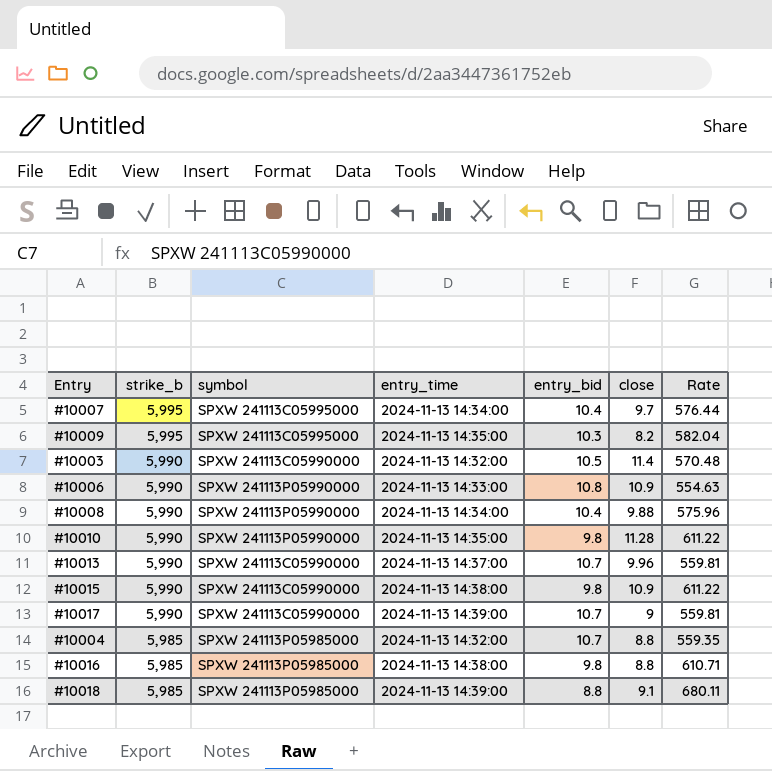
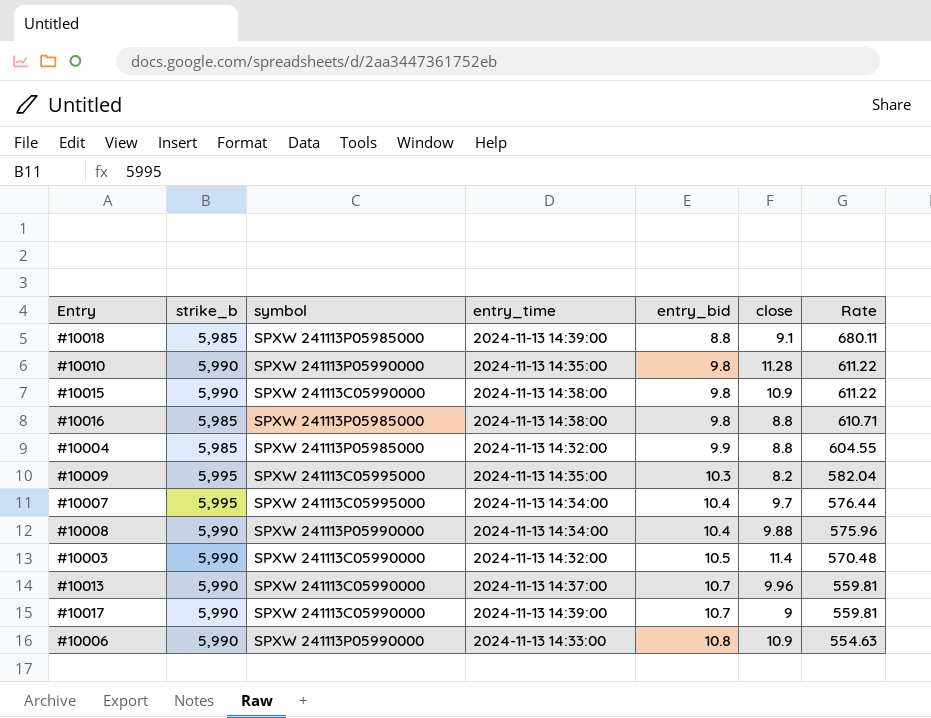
row order: strike_b descending -> entry_bid ascending
#10004 | entry_bid: 10.7 -> 9.9
#10004 | Rate: 559.35 -> 604.55

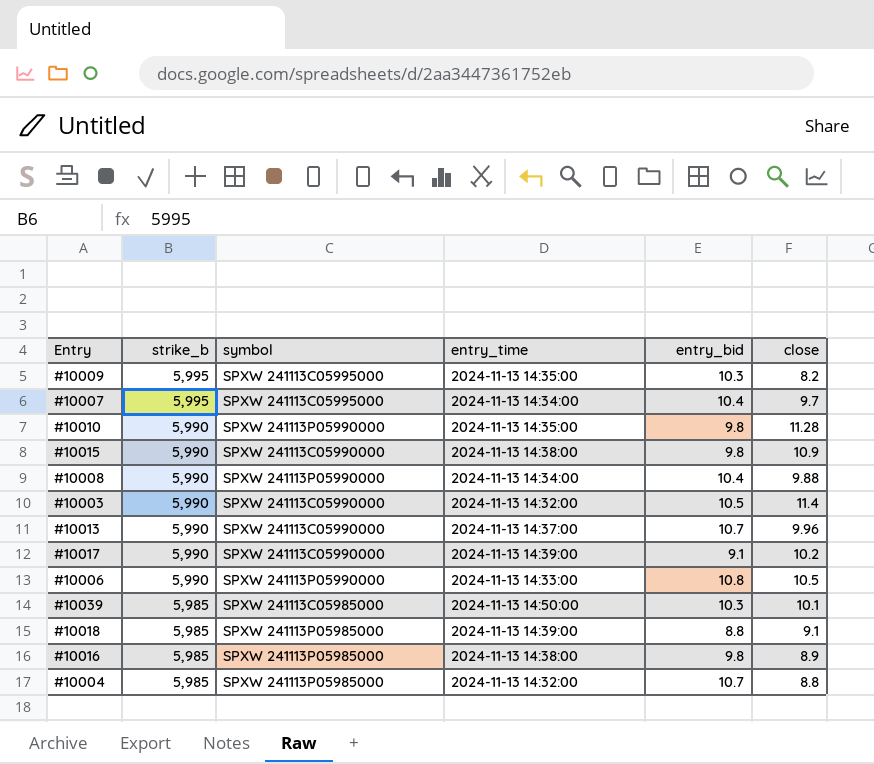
row order: entry_bid ascending -> strike_b descending
column Rate | formula: [strike_b] / [entry_bid] -> none
#10017 | entry_bid: 10.7 -> 9.1
#10017 | close: 9 -> 10.2
#10006 | close: 10.9 -> 10.5
row #10039: none -> 5,985 | SPXW 241113C05985000 | 2024-11-13 14:50:00 | 10.3 | 10.1
#10016 | close: 8.8 -> 8.9
#10004 | entry_bid: 9.9 -> 10.7

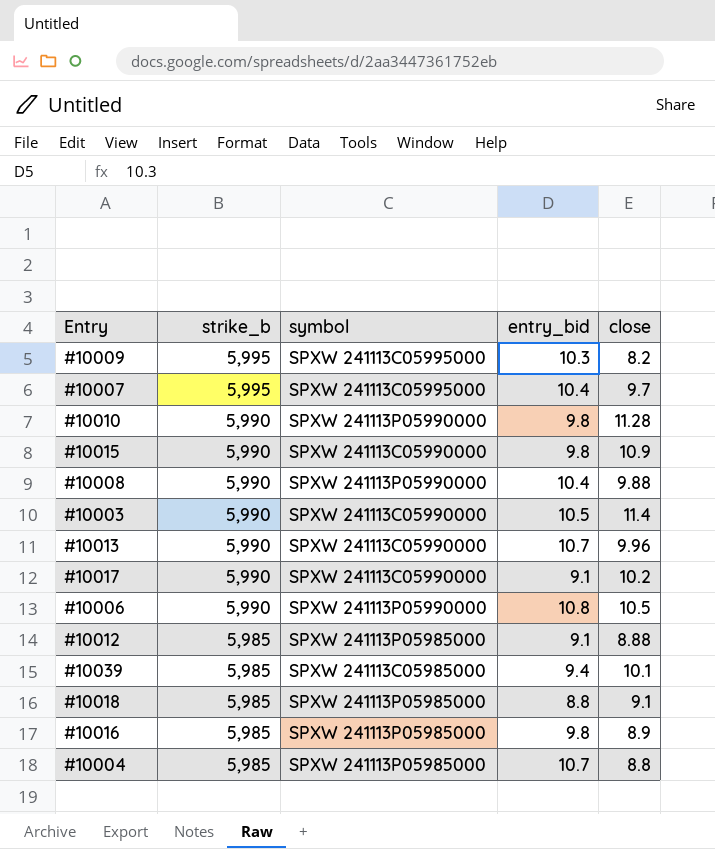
column entry_time | position: 4 -> none
row #10012: none -> 5,985 | SPXW 241113P05985000 | 9.1 | 8.88
#10039 | entry_bid: 10.3 -> 9.4

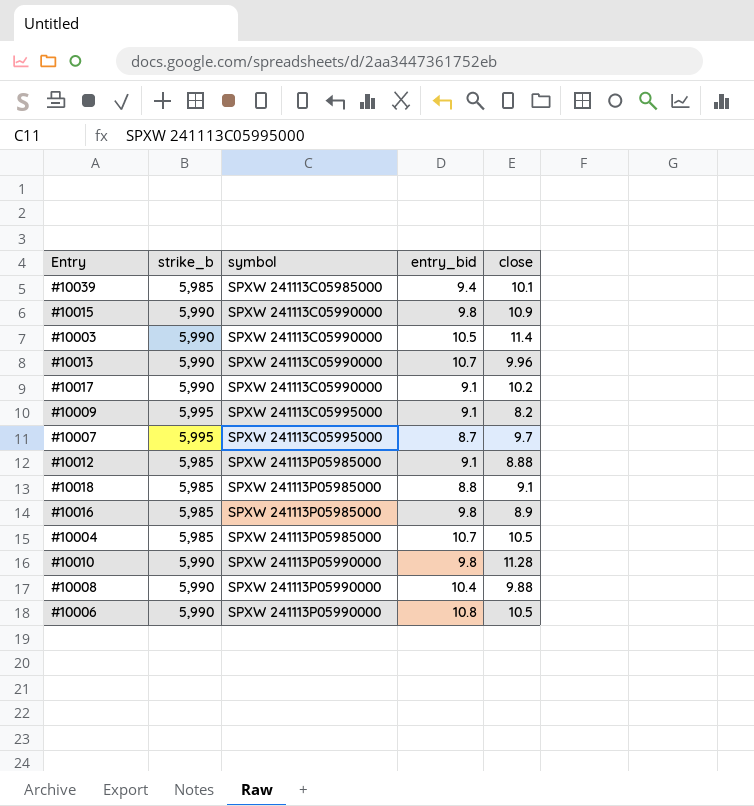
row order: strike_b descending -> symbol ascending
#10009 | entry_bid: 10.3 -> 9.1
#10007 | entry_bid: 10.4 -> 8.7
#10004 | close: 8.8 -> 10.5

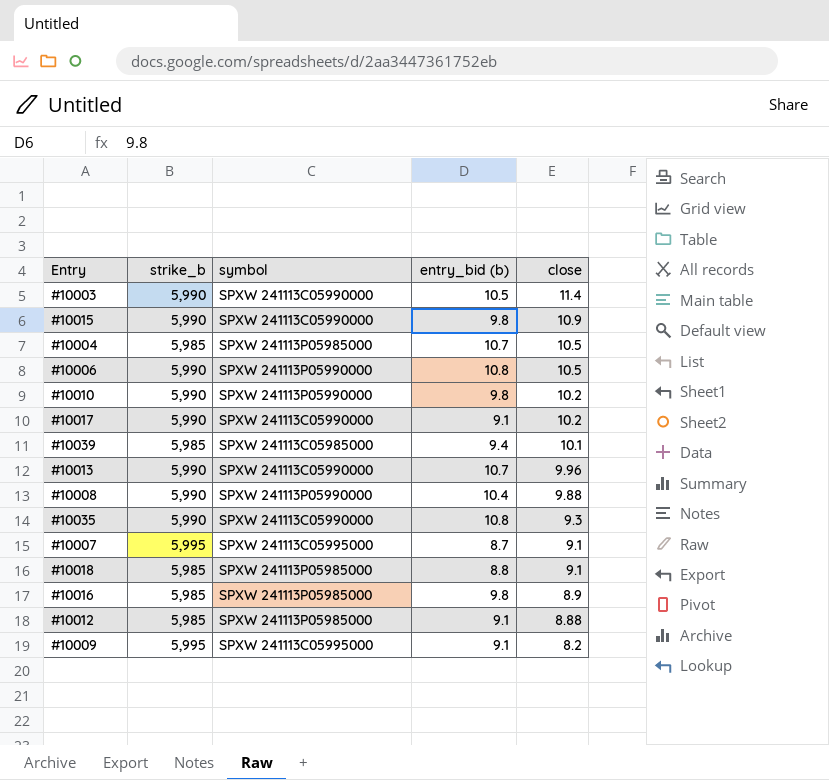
row order: symbol ascending -> close descending
column name: entry_bid -> entry_bid (b)
#10010 | close: 11.28 -> 10.2
row #10035: none -> 5,990 | SPXW 241113C05990000 | 10.8 | 9.3
#10007 | close: 9.7 -> 9.1

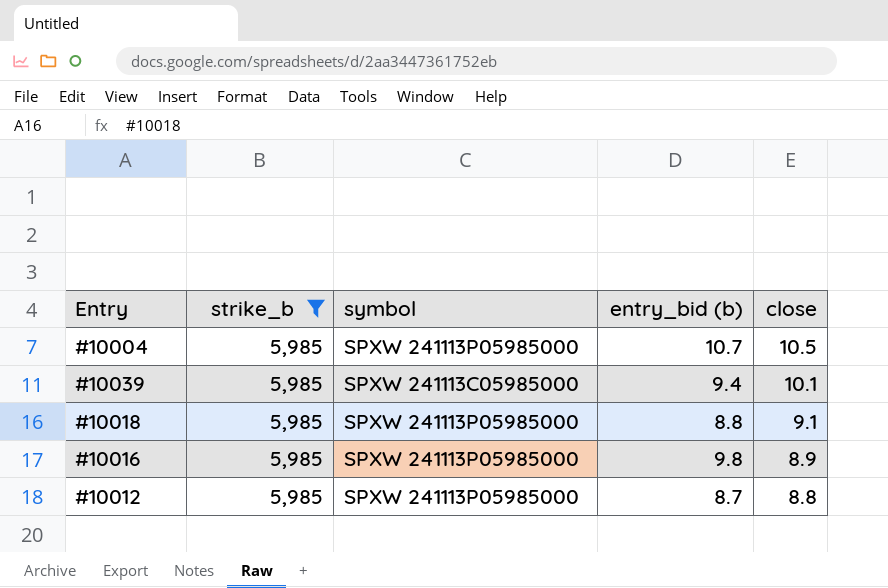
filter: none -> strike_b = 5,985
#10012 | entry_bid (b): 9.1 -> 8.7
#10012 | close: 8.88 -> 8.8

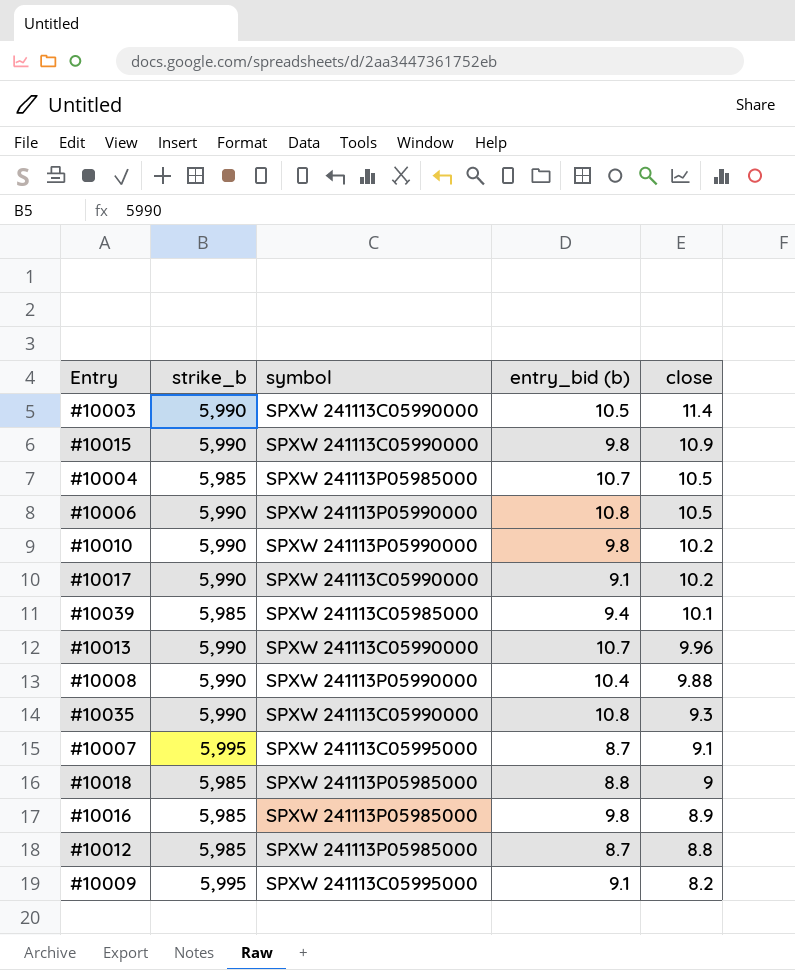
filter: strike_b = 5,985 -> none
#10018 | close: 9.1 -> 9

